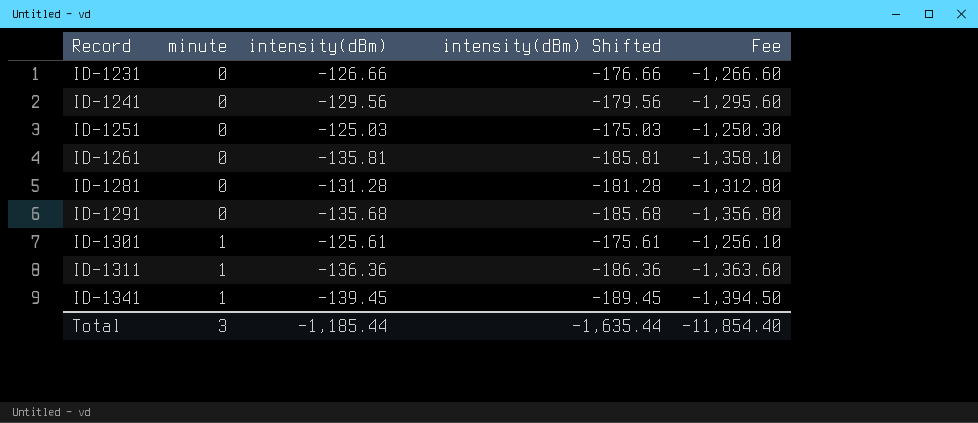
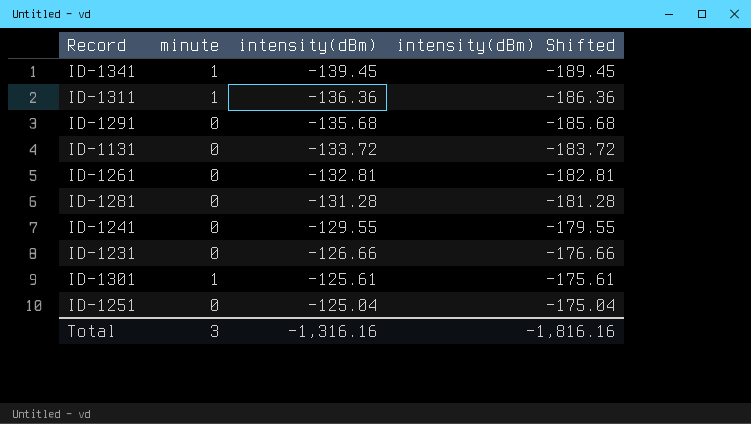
row order: Record ascending -> intensity(dBm) ascending
column Fee | formula: [intensity(dBm)] * 10 -> none
row ID-1131: none -> 0 | -133.72 | -183.72
ID-1261 | intensity(dBm): -135.81 -> -132.81
ID-1261 | intensity(dBm) Shifted: -185.81 -> -182.81
ID-1241 | intensity(dBm): -129.56 -> -129.55
ID-1241 | intensity(dBm) Shifted: -179.56 -> -179.55
ID-1251 | intensity(dBm): -125.03 -> -125.04
ID-1251 | intensity(dBm) Shifted: -175.03 -> -175.04
Total | intensity(dBm): -1,185.44 -> -1,316.16
Total | intensity(dBm) Shifted: -1,635.44 -> -1,816.16

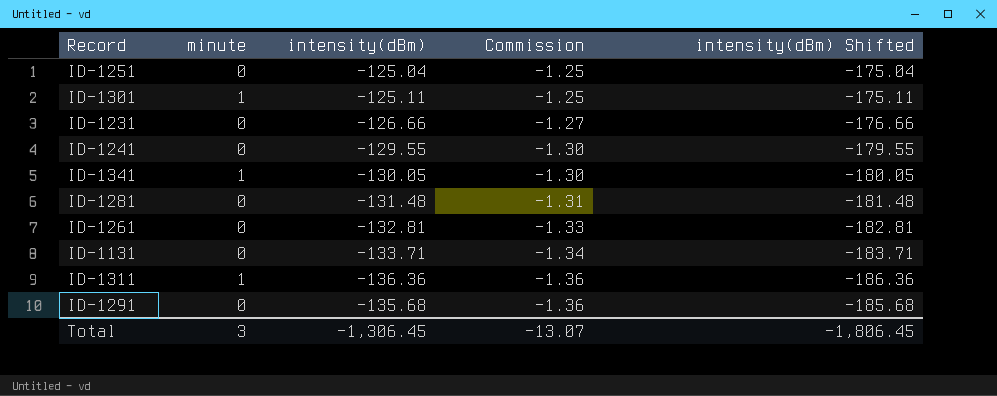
row order: intensity(dBm) ascending -> Commission descending
column Commission | formula: none -> [intensity(dBm)] * 0.01
ID-1301 | intensity(dBm): -125.61 -> -125.11
ID-1301 | intensity(dBm) Shifted: -175.61 -> -175.11
ID-1341 | intensity(dBm): -139.45 -> -130.05
ID-1341 | intensity(dBm) Shifted: -189.45 -> -180.05
ID-1281 | intensity(dBm): -131.28 -> -131.48
ID-1281 | intensity(dBm) Shifted: -181.28 -> -181.48
ID-1131 | intensity(dBm): -133.72 -> -133.71
ID-1131 | intensity(dBm) Shifted: -183.72 -> -183.71
Total | intensity(dBm): -1,316.16 -> -1,306.45
Total | intensity(dBm) Shifted: -1,816.16 -> -1,806.45

